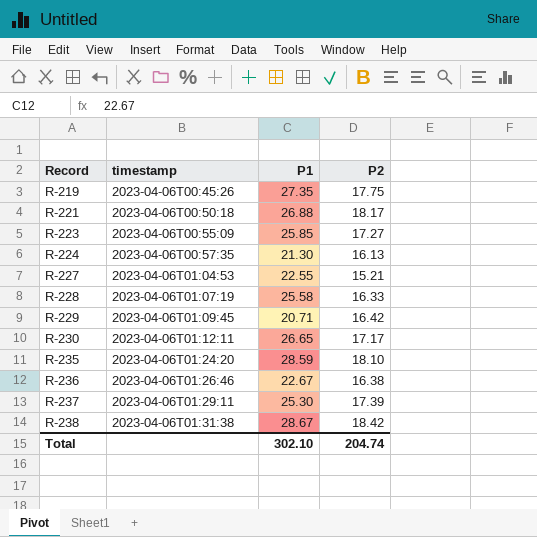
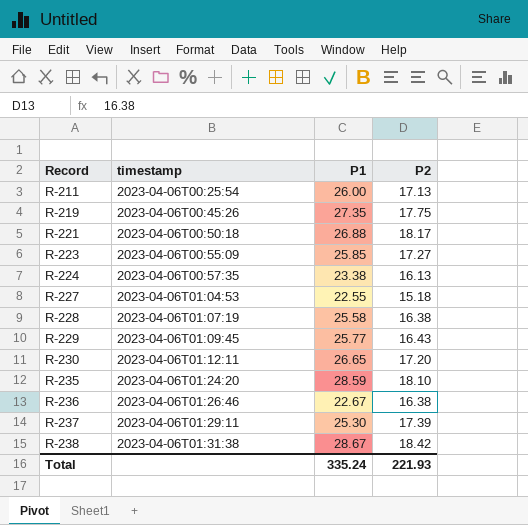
row R-211: none -> 2023-04-06T00:25:54 | 26.00 | 17.13
R-224 | P1: 21.30 -> 23.38
R-227 | P2: 15.21 -> 15.18
R-228 | P2: 16.33 -> 16.38
R-229 | P1: 20.71 -> 25.77
R-229 | P2: 16.42 -> 16.43
R-230 | P2: 17.17 -> 17.20
Total | P1: 302.10 -> 335.24
Total | P2: 204.74 -> 221.93

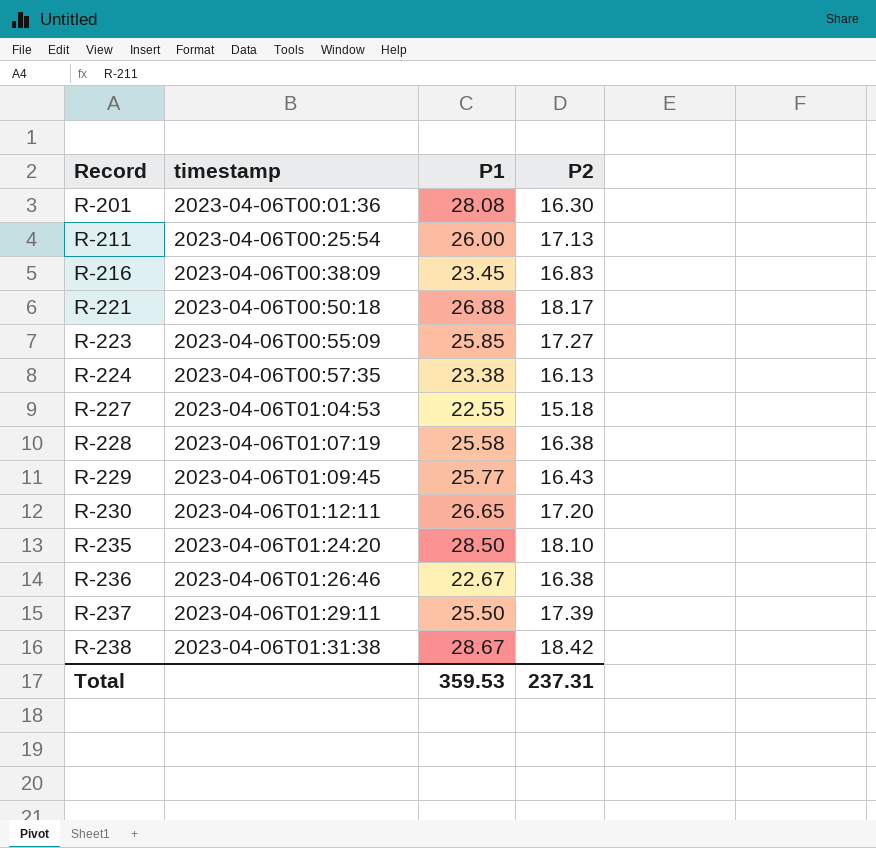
row R-219: 2023-04-06T00:45:26 | 27.35 | 17.75 -> none
row R-201: none -> 2023-04-06T00:01:36 | 28.08 | 16.30
row R-216: none -> 2023-04-06T00:38:09 | 23.45 | 16.83
R-235 | P1: 28.59 -> 28.50
R-237 | P1: 25.30 -> 25.50
Total | P1: 335.24 -> 359.53
Total | P2: 221.93 -> 237.31

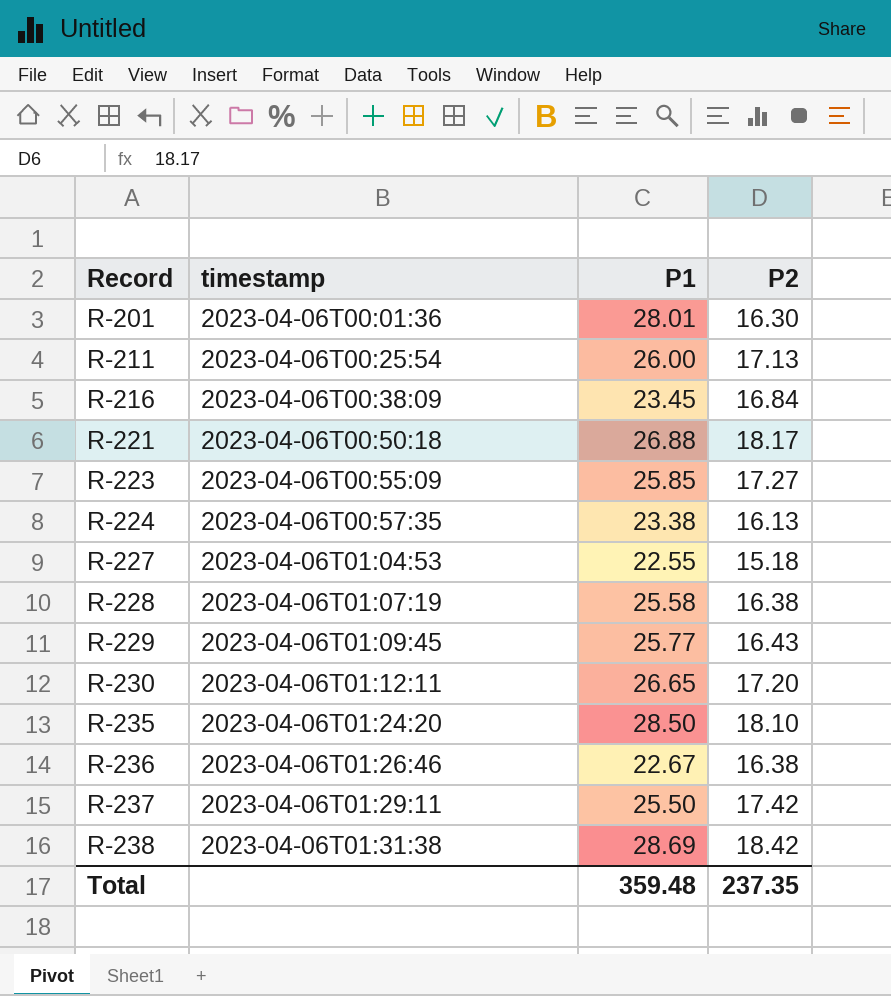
R-201 | P1: 28.08 -> 28.01
R-216 | P2: 16.83 -> 16.84
R-237 | P2: 17.39 -> 17.42
R-238 | P1: 28.67 -> 28.69
Total | P1: 359.53 -> 359.48
Total | P2: 237.31 -> 237.35

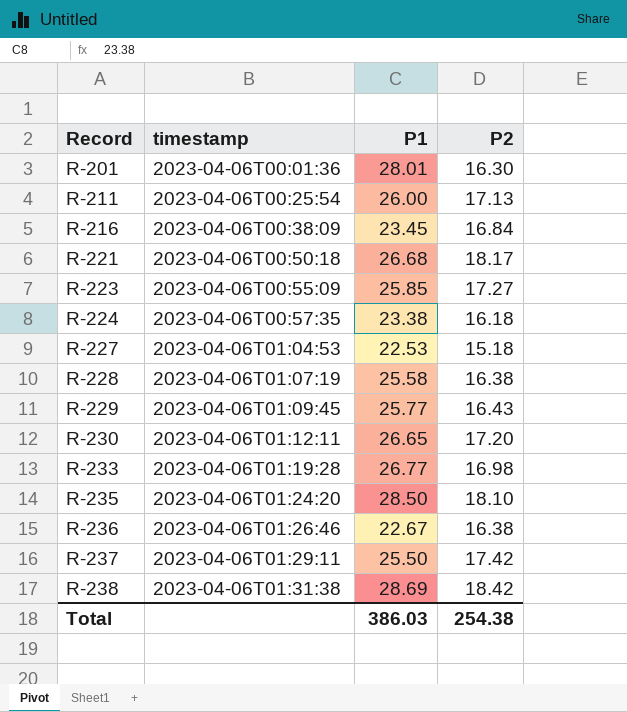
R-221 | P1: 26.88 -> 26.68
R-224 | P2: 16.13 -> 16.18
R-227 | P1: 22.55 -> 22.53
row R-233: none -> 2023-04-06T01:19:28 | 26.77 | 16.98
Total | P1: 359.48 -> 386.03
Total | P2: 237.35 -> 254.38

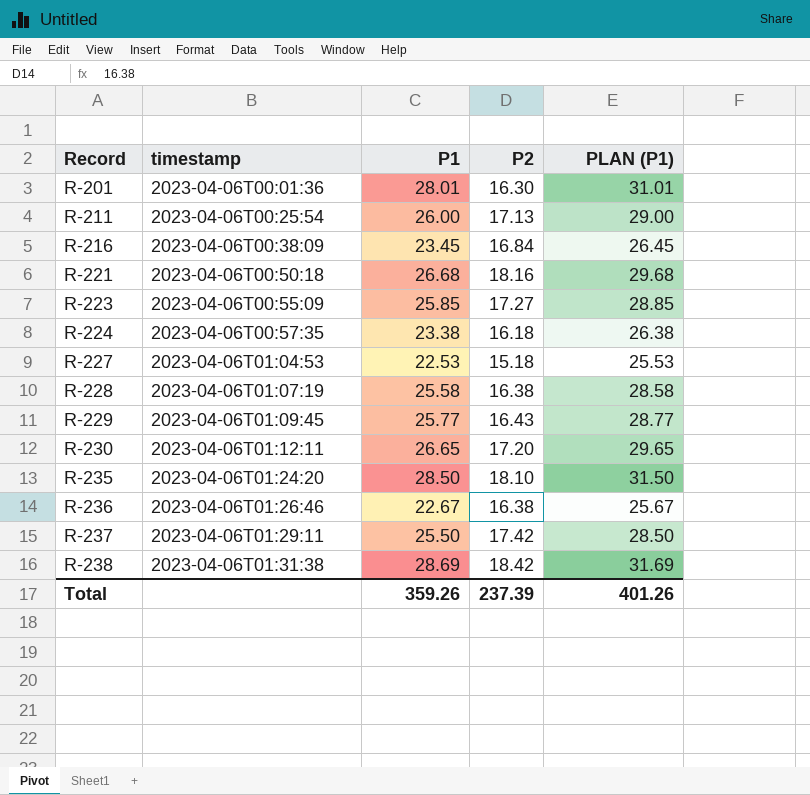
column PLAN (P1) | formula: none -> [P1] + 3
row R-233: 2023-04-06T01:19:28 | 26.77 | 16.98 -> none
R-221 | P2: 18.17 -> 18.16
Total | P1: 386.03 -> 359.26
Total | P2: 254.38 -> 237.39

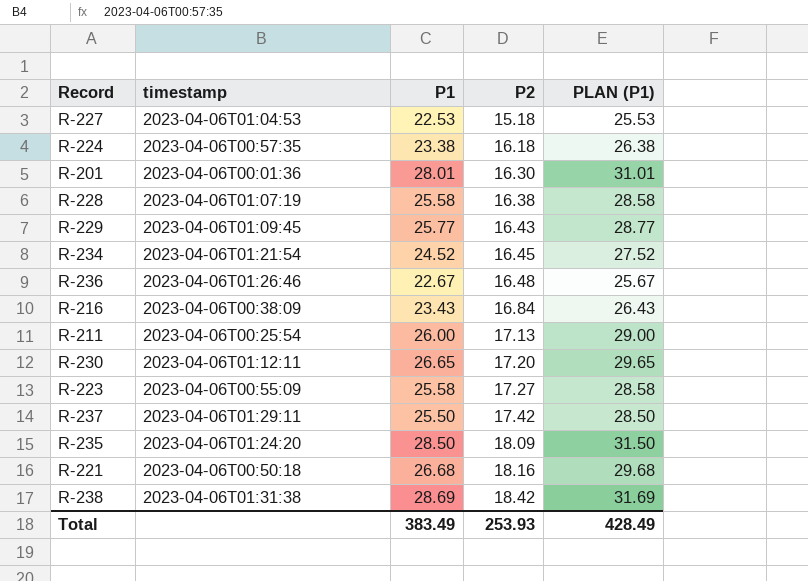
row order: Record ascending -> P2 ascending
row R-234: none -> 2023-04-06T01:21:54 | 24.52 | 16.45 | 27.52
R-236 | P2: 16.38 -> 16.48
R-216 | P1: 23.45 -> 23.43
R-216 | PLAN (P1): 26.45 -> 26.43
R-223 | P1: 25.85 -> 25.58
R-223 | PLAN (P1): 28.85 -> 28.58
R-235 | P2: 18.10 -> 18.09
Total | P1: 359.26 -> 383.49
Total | P2: 237.39 -> 253.93
Total | PLAN (P1): 401.26 -> 428.49

